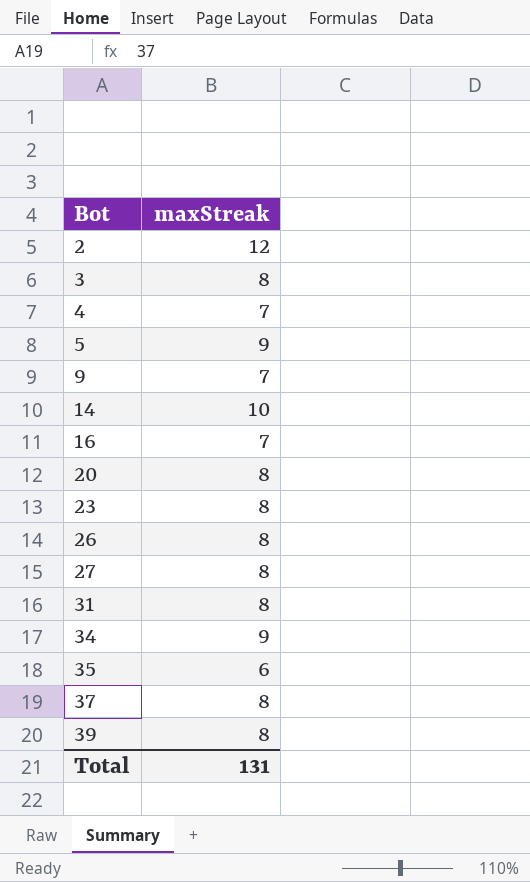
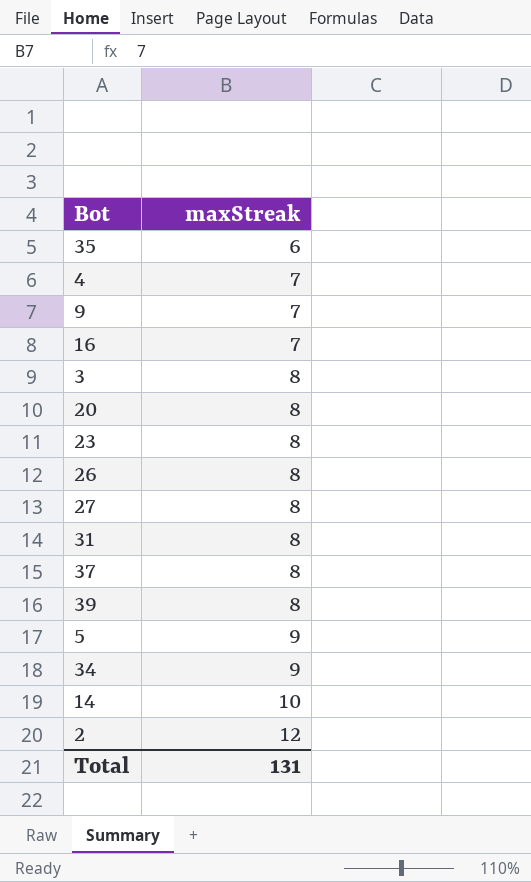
row order: Bot ascending -> maxStreak ascending

